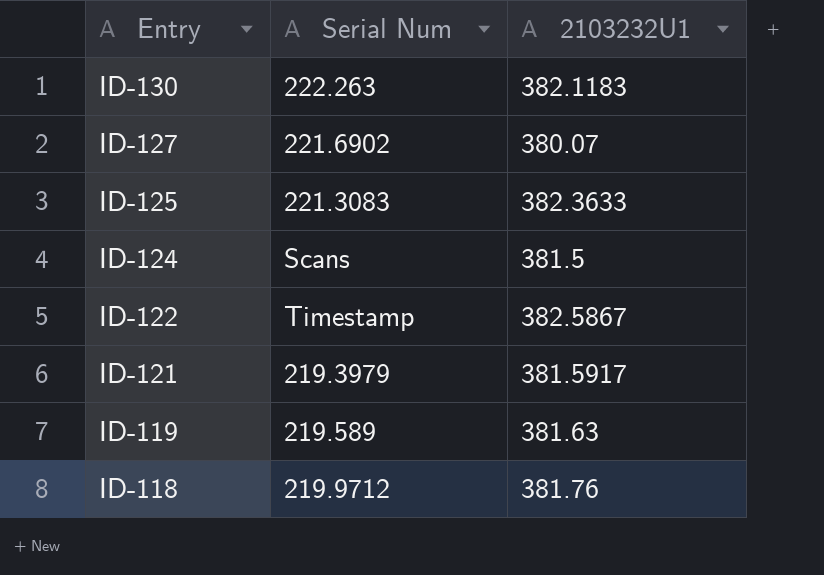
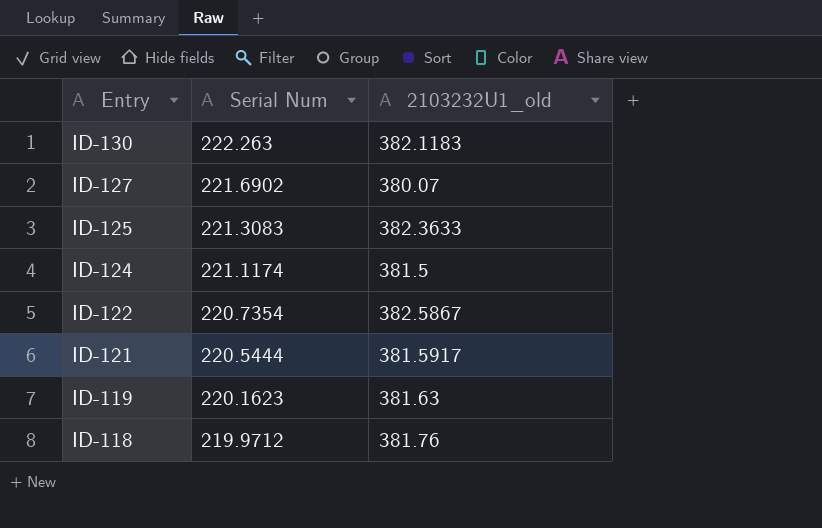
column name: 2103232U1 -> 2103232U1_old
ID-124 | Serial Num: Scans -> 221.1174
ID-122 | Serial Num: Timestamp -> 220.7354
ID-121 | Serial Num: 219.3979 -> 220.5444
ID-119 | Serial Num: 219.589 -> 220.1623

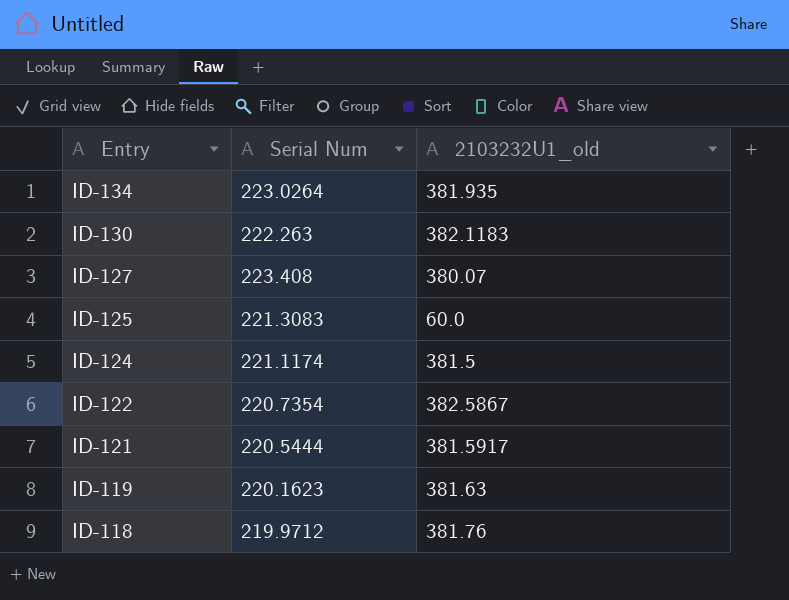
row ID-134: none -> 223.0264 | 381.935
ID-127 | Serial Num: 221.6902 -> 223.408
ID-125 | 2103232U1_old: 382.3633 -> 60.0

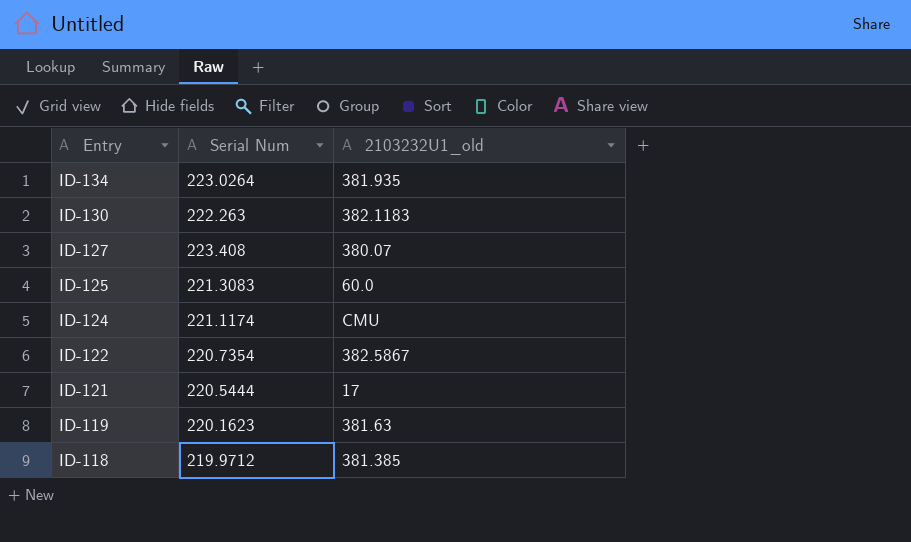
ID-124 | 2103232U1_old: 381.5 -> CMU
ID-121 | 2103232U1_old: 381.5917 -> 17
ID-118 | 2103232U1_old: 381.76 -> 381.385

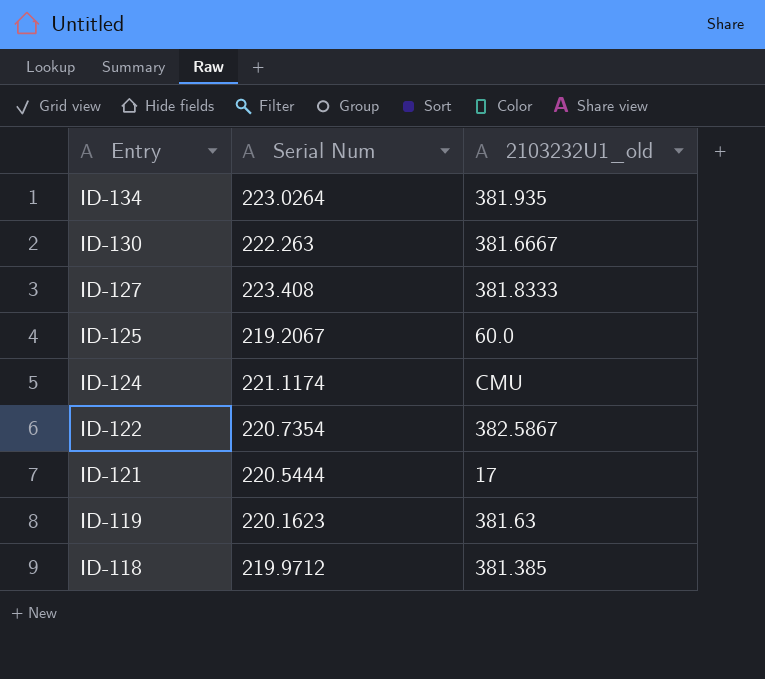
ID-130 | 2103232U1_old: 382.1183 -> 381.6667
ID-127 | 2103232U1_old: 380.07 -> 381.8333
ID-125 | Serial Num: 221.3083 -> 219.2067

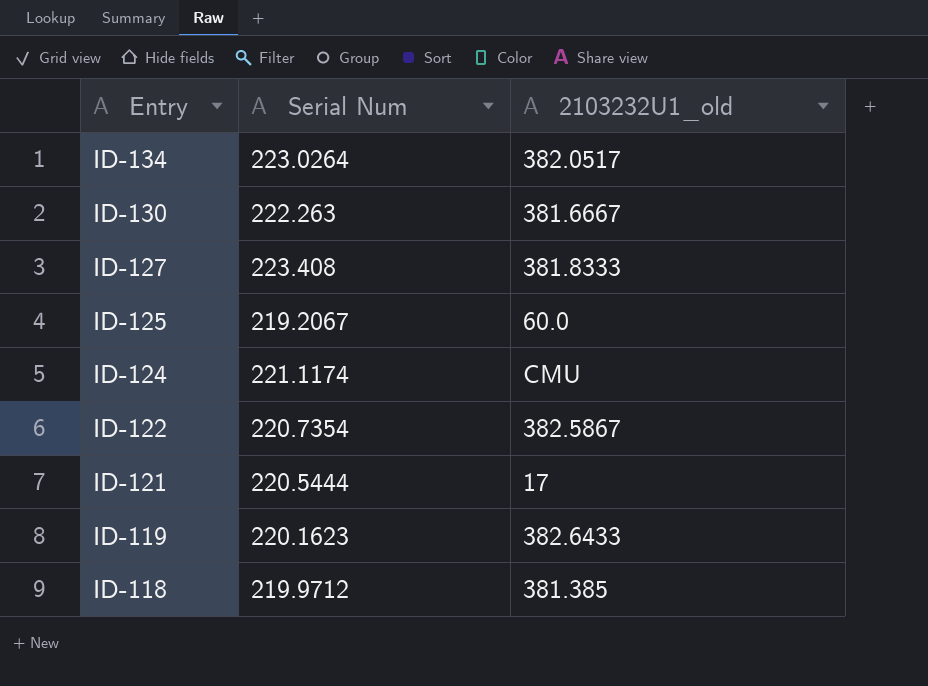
ID-134 | 2103232U1_old: 381.935 -> 382.0517
ID-119 | 2103232U1_old: 381.63 -> 382.6433

